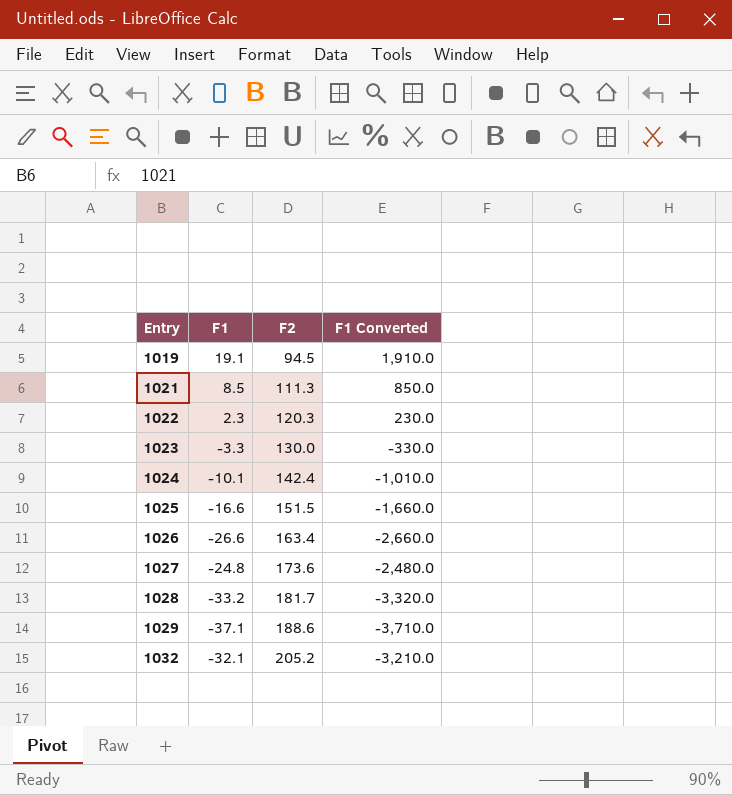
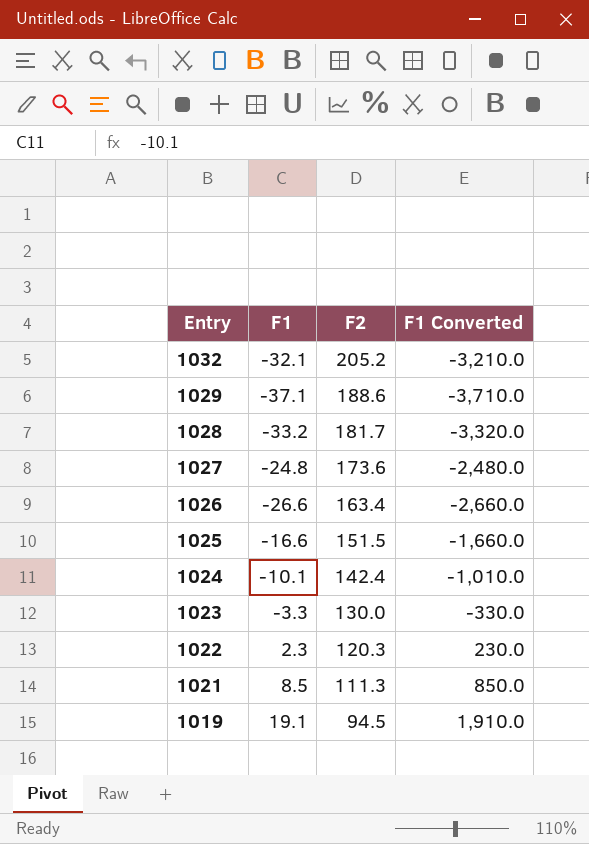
row order: Entry ascending -> Entry descending

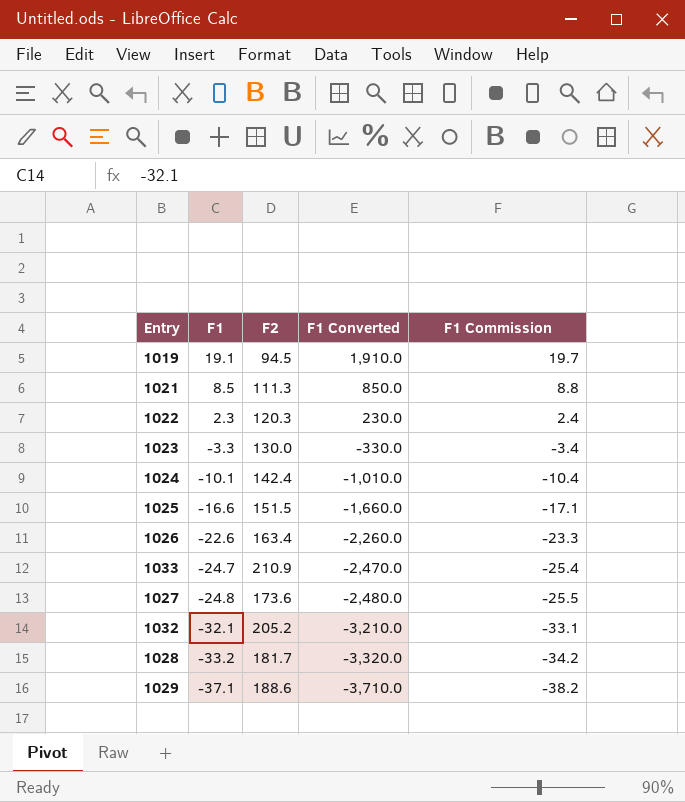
row order: Entry descending -> F1 descending
column F1 Commission | formula: none -> [F1] * 1.03
1026 | F1: -26.6 -> -22.6
1026 | F1 Converted: -2,660.0 -> -2,260.0
row 1033: none -> -24.7 | 210.9 | -2,470.0 | -25.4

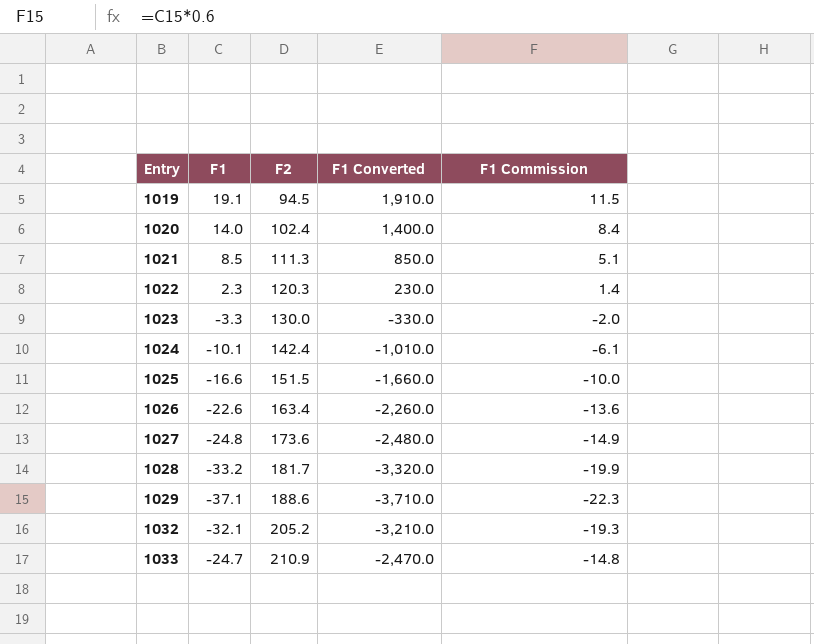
row order: F1 descending -> Entry ascending
column F1 Commission | formula: [F1] * 1.03 -> [F1] * 0.6
row 1020: none -> 14.0 | 102.4 | 1,400.0 | 8.4

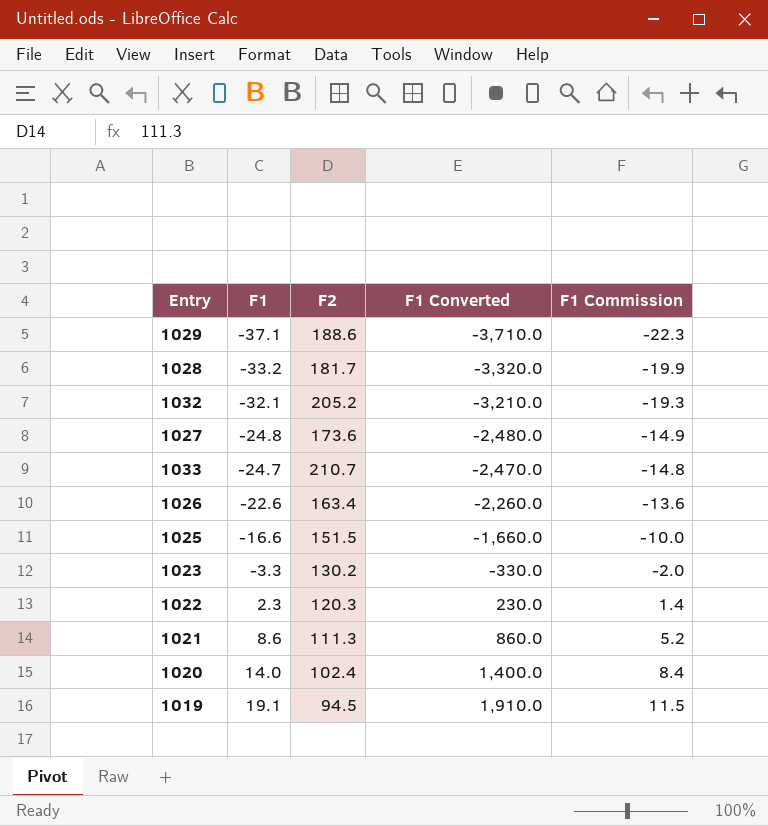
row order: Entry ascending -> F1 ascending
row 1024: -10.1 | 142.4 | -1,010.0 | -6.1 -> none
1033 | F2: 210.9 -> 210.7
1023 | F2: 130.0 -> 130.2
1021 | F1: 8.5 -> 8.6
1021 | F1 Converted: 850.0 -> 860.0
1021 | F1 Commission: 5.1 -> 5.2

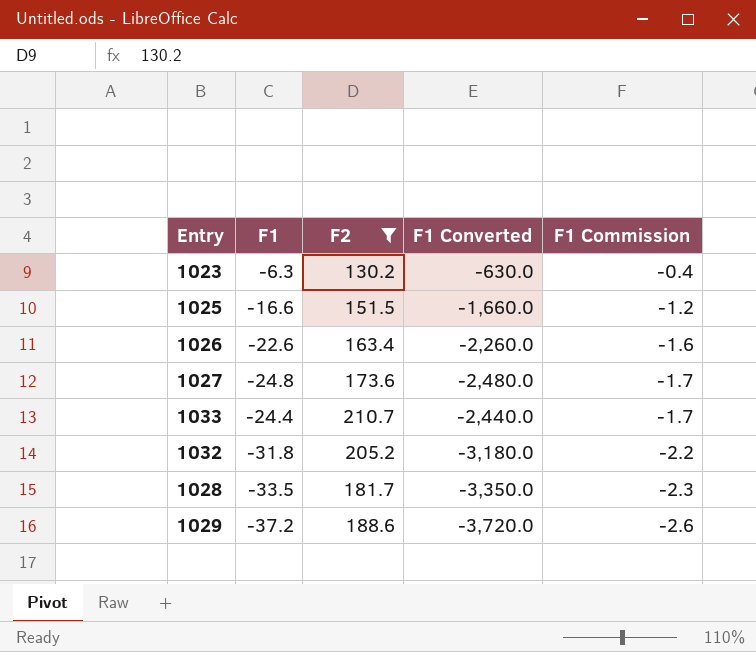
filter: none -> F2 >= 130.2
row order: F1 ascending -> F1 Commission descending
column F1 Commission | formula: [F1] * 0.6 -> [F1] * 0.07
1023 | F1: -3.3 -> -6.3
1023 | F1 Converted: -330.0 -> -630.0
1033 | F1: -24.7 -> -24.4
1033 | F1 Converted: -2,470.0 -> -2,440.0
1032 | F1: -32.1 -> -31.8
1032 | F1 Converted: -3,210.0 -> -3,180.0
1028 | F1: -33.2 -> -33.5
1028 | F1 Converted: -3,320.0 -> -3,350.0
1029 | F1: -37.1 -> -37.2
1029 | F1 Converted: -3,710.0 -> -3,720.0

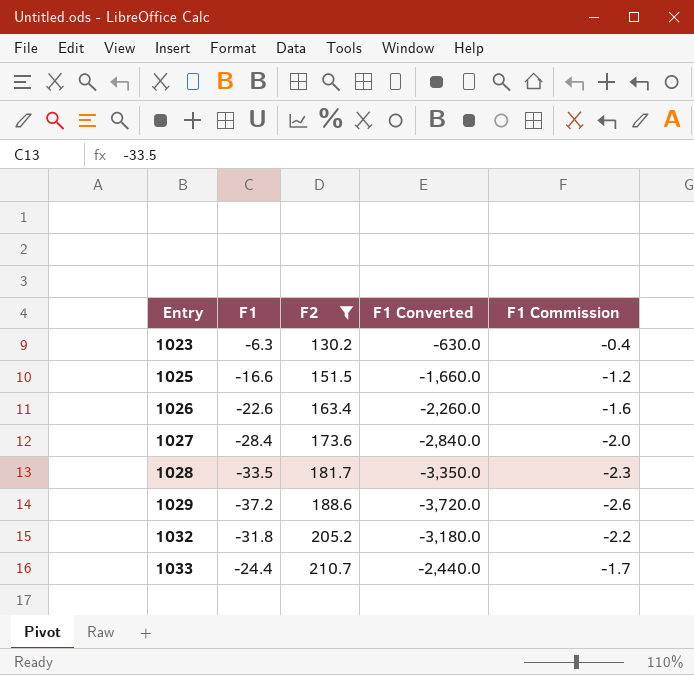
row order: F1 Commission descending -> Entry ascending
1027 | F1: -24.8 -> -28.4
1027 | F1 Converted: -2,480.0 -> -2,840.0
1027 | F1 Commission: -1.7 -> -2.0

